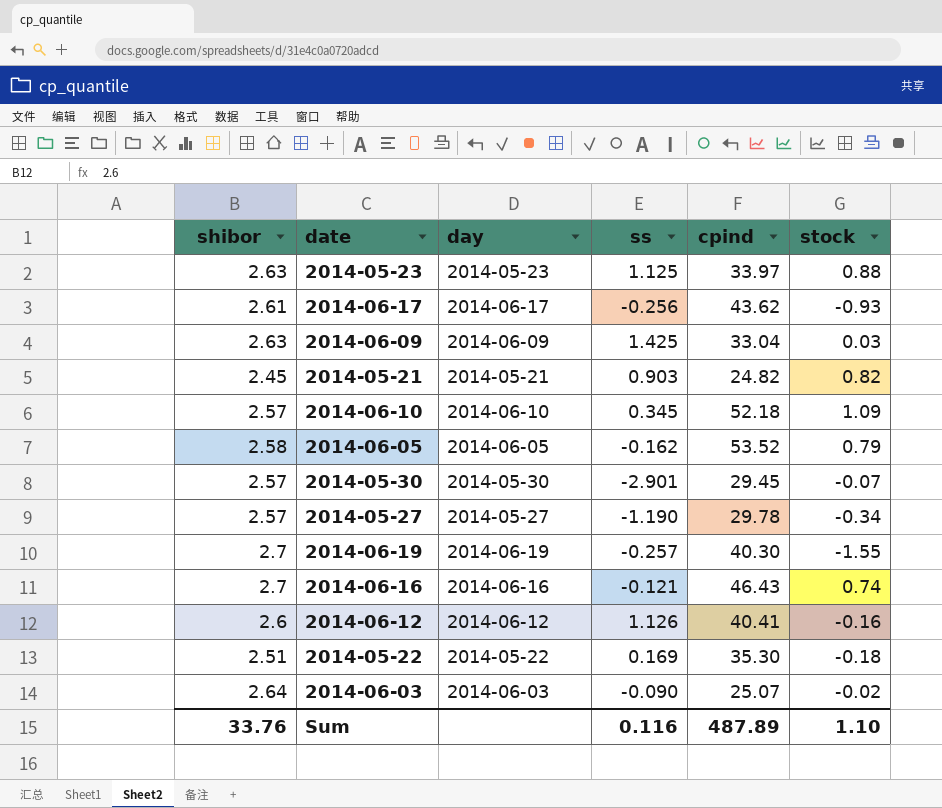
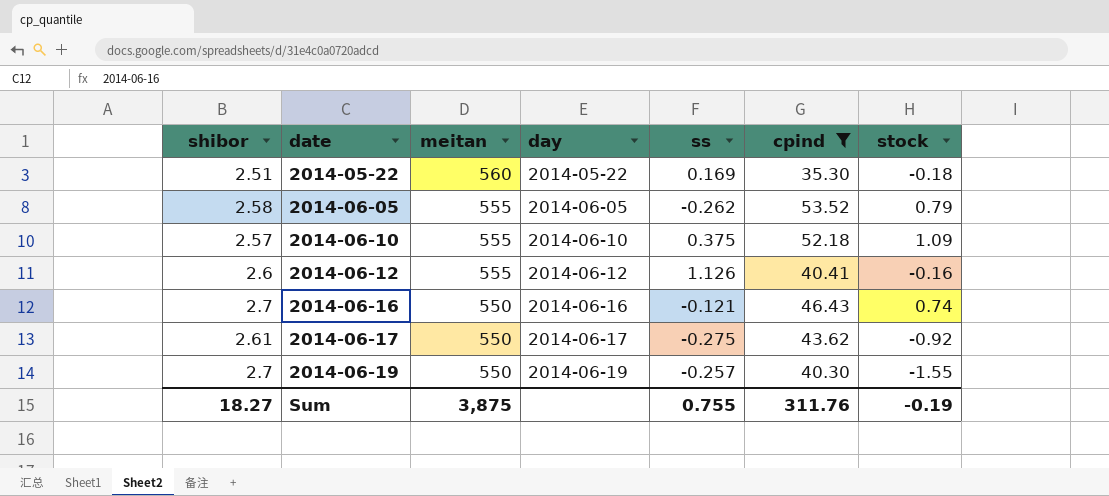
filter: none -> cpind >= 35.30
row order: none -> date ascending
column meitan | position: none -> 3
2014-06-05 | ss: -0.162 -> -0.262
2014-06-10 | ss: 0.345 -> 0.375
2014-06-17 | ss: -0.256 -> -0.275
2014-06-17 | stock: -0.93 -> -0.92
Sum | shibor: 33.76 -> 18.27
Sum | ss: 0.116 -> 0.755
Sum | cpind: 487.89 -> 311.76
Sum | stock: 1.10 -> -0.19

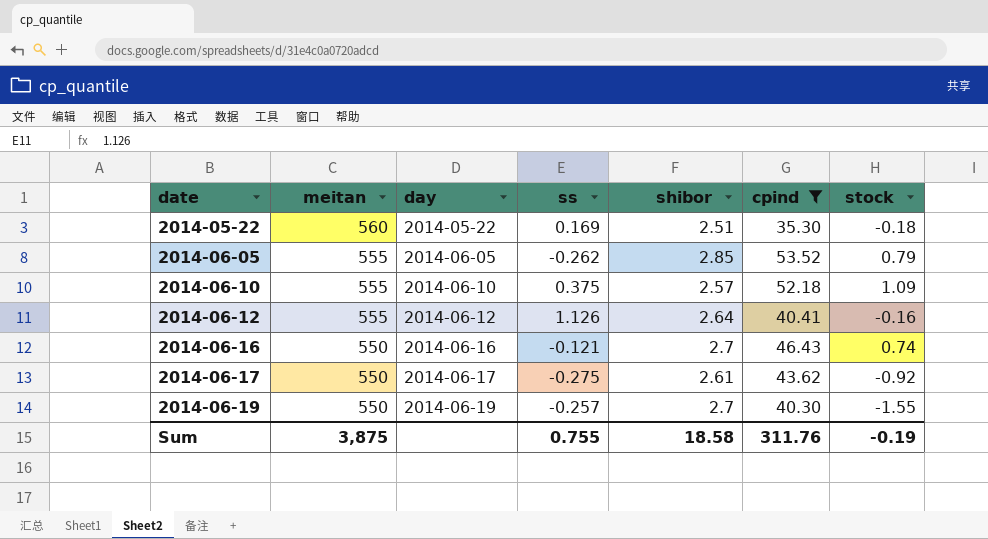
column shibor | position: 1 -> 5
2014-06-05 | shibor: 2.58 -> 2.85
2014-06-12 | shibor: 2.6 -> 2.64
Sum | shibor: 18.27 -> 18.58

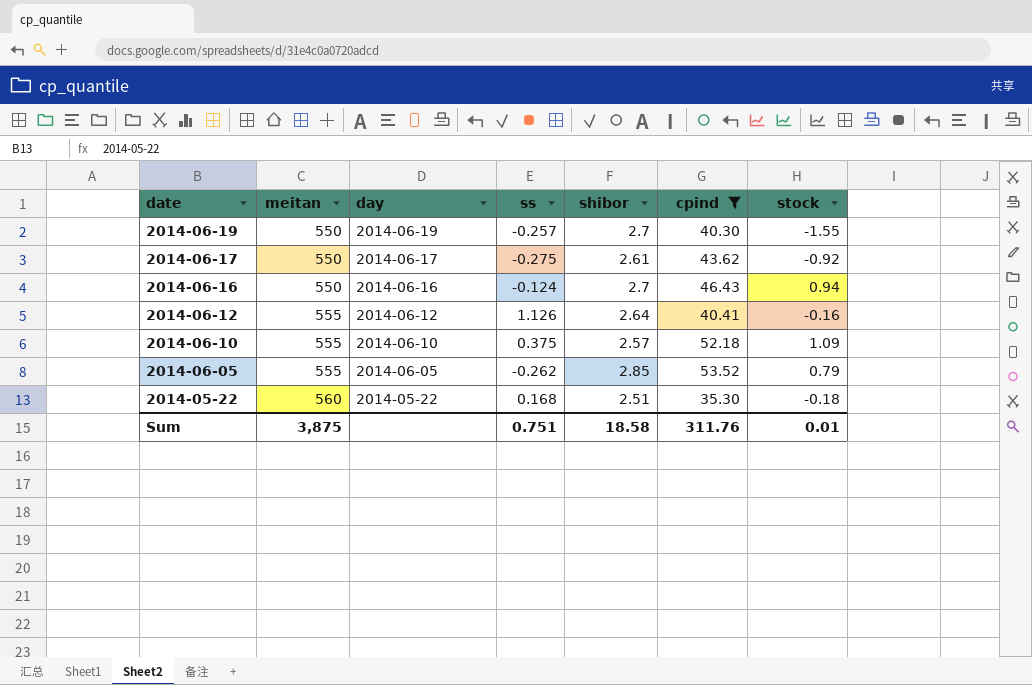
row order: date ascending -> date descending
2014-06-16 | ss: -0.121 -> -0.124
2014-06-16 | stock: 0.74 -> 0.94
2014-05-22 | ss: 0.169 -> 0.168
Sum | ss: 0.755 -> 0.751
Sum | stock: -0.19 -> 0.01

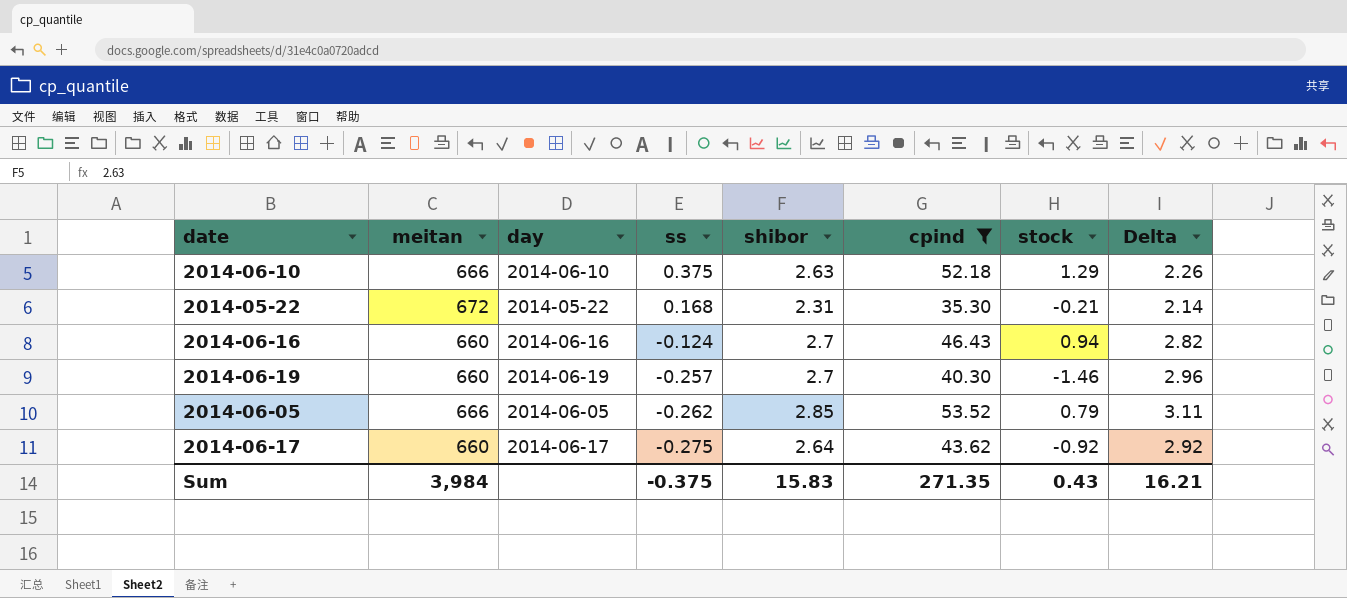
row order: date descending -> ss descending
column Delta | formula: none -> [shibor] - [ss]
row 2014-06-12: 555 | 2014-06-12 | 1.126 | 2.64 | 40.41 | -0.16 -> none
2014-06-10 | meitan: 555 -> 666
2014-06-10 | shibor: 2.57 -> 2.63
2014-06-10 | stock: 1.09 -> 1.29
2014-05-22 | meitan: 560 -> 672
2014-05-22 | shibor: 2.51 -> 2.31
2014-05-22 | stock: -0.18 -> -0.21
2014-06-16 | meitan: 550 -> 660
2014-06-19 | meitan: 550 -> 660
2014-06-19 | stock: -1.55 -> -1.46
2014-06-05 | meitan: 555 -> 666
2014-06-17 | meitan: 550 -> 660
2014-06-17 | shibor: 2.61 -> 2.64
Sum | meitan: 3,875 -> 3,984
Sum | ss: 0.751 -> -0.375
Sum | shibor: 18.58 -> 15.83
Sum | cpind: 311.76 -> 271.35
Sum | stock: 0.01 -> 0.43

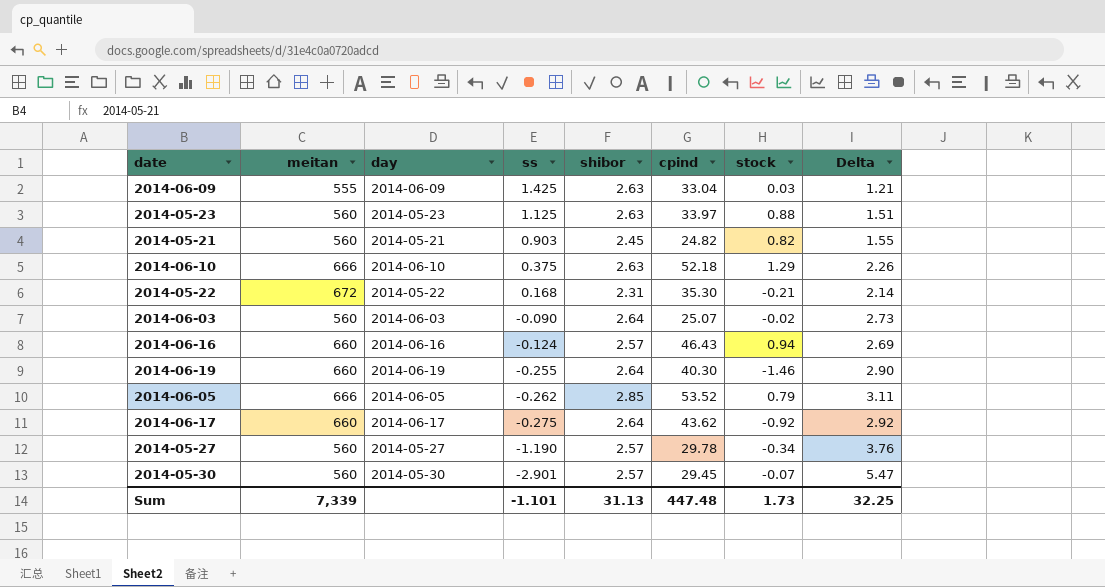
filter: cpind >= 35.30 -> none
2014-06-16 | shibor: 2.7 -> 2.57
2014-06-16 | Delta: 2.82 -> 2.69
2014-06-19 | ss: -0.257 -> -0.255
2014-06-19 | shibor: 2.7 -> 2.64
2014-06-19 | Delta: 2.96 -> 2.90
Sum | meitan: 3,984 -> 7,339
Sum | ss: -0.375 -> -1.101
Sum | shibor: 15.83 -> 31.13
Sum | cpind: 271.35 -> 447.48
Sum | stock: 0.43 -> 1.73
Sum | Delta: 16.21 -> 32.25

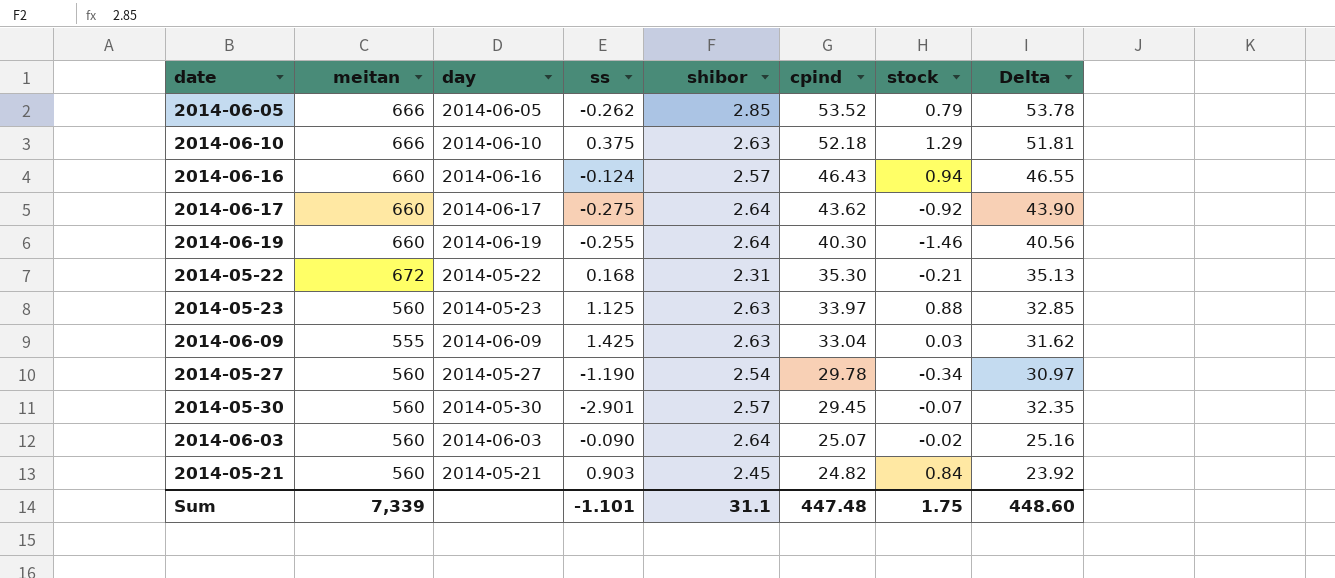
row order: ss descending -> cpind descending
column Delta | formula: [shibor] - [ss] -> [cpind] - [ss]
2014-05-27 | shibor: 2.57 -> 2.54
2014-05-21 | stock: 0.82 -> 0.84
Sum | shibor: 31.13 -> 31.1
Sum | stock: 1.73 -> 1.75
Sum | Delta: 32.25 -> 448.60

